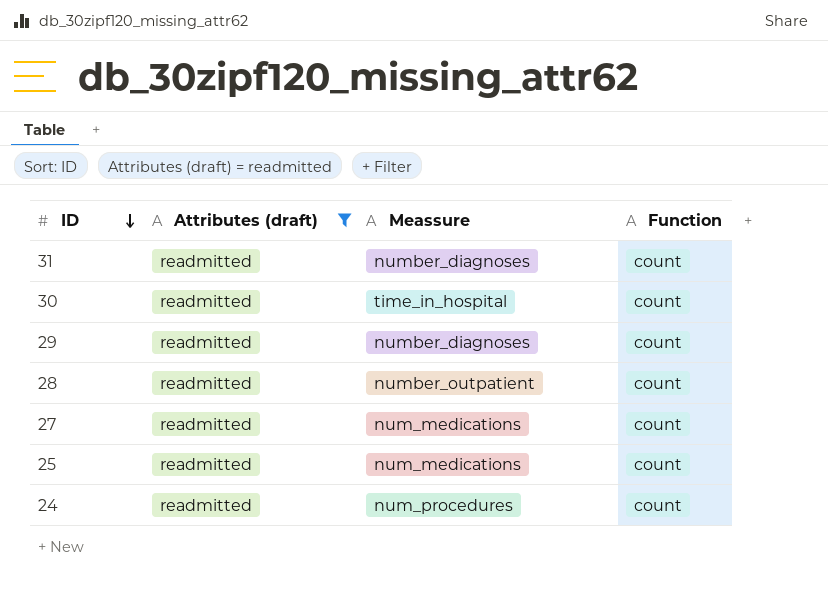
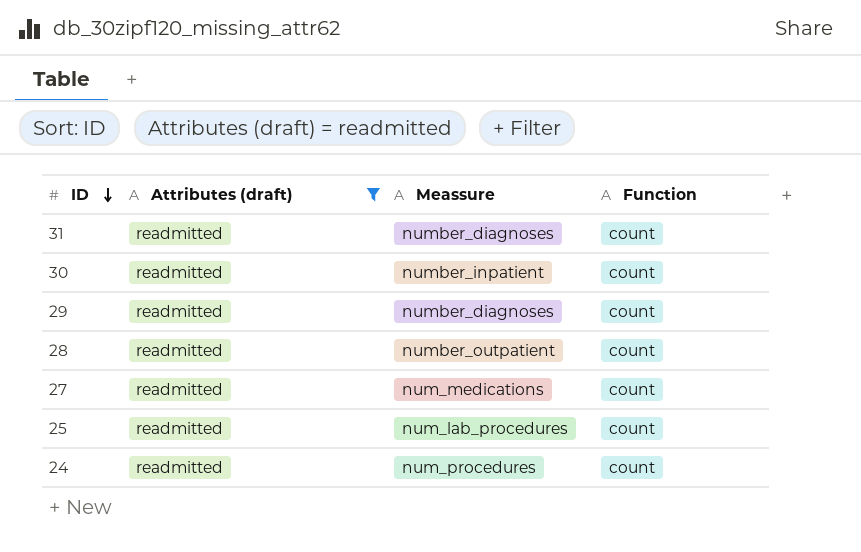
30 | Meassure: time_in_hospital -> number_inpatient
25 | Meassure: num_medications -> num_lab_procedures

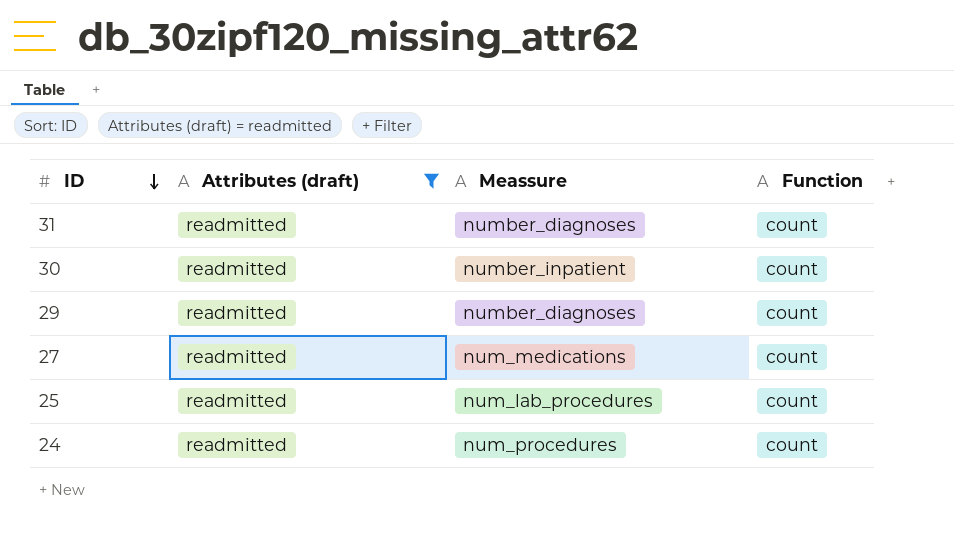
row 28: readmitted | number_outpatient | count -> none

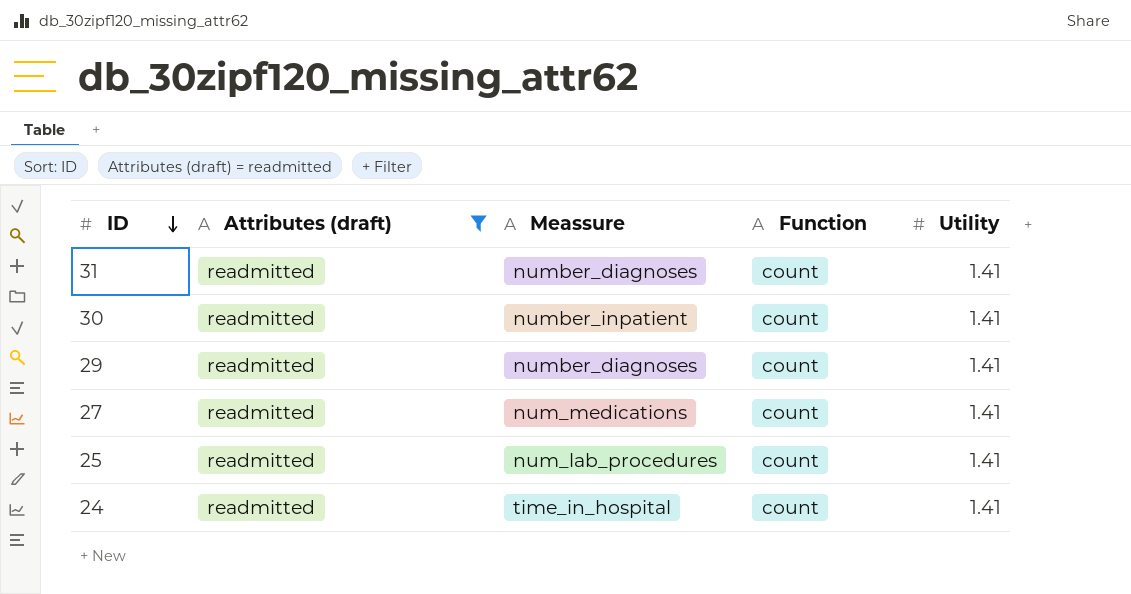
column Utility | position: none -> 5
24 | Meassure: num_procedures -> time_in_hospital

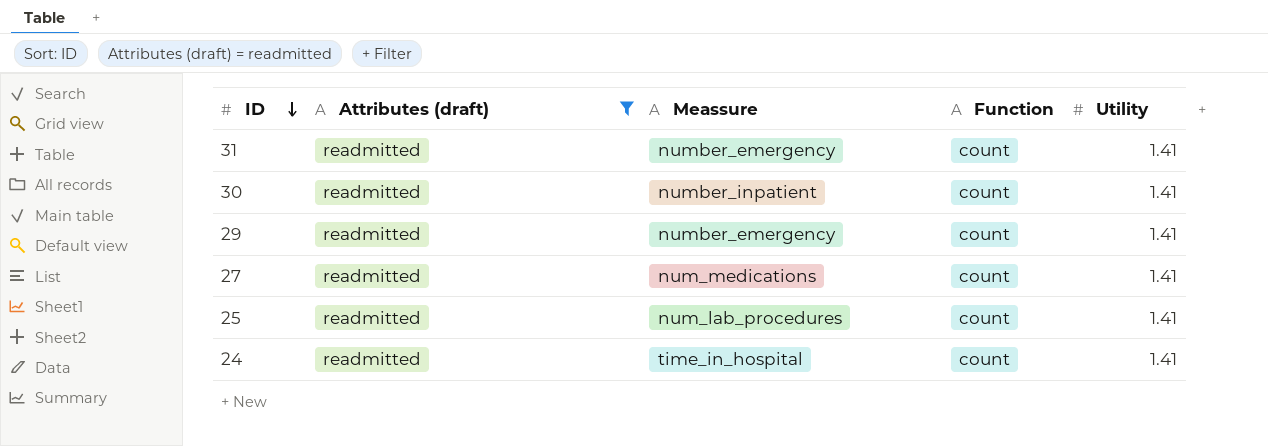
31 | Meassure: number_diagnoses -> number_emergency
29 | Meassure: number_diagnoses -> number_emergency

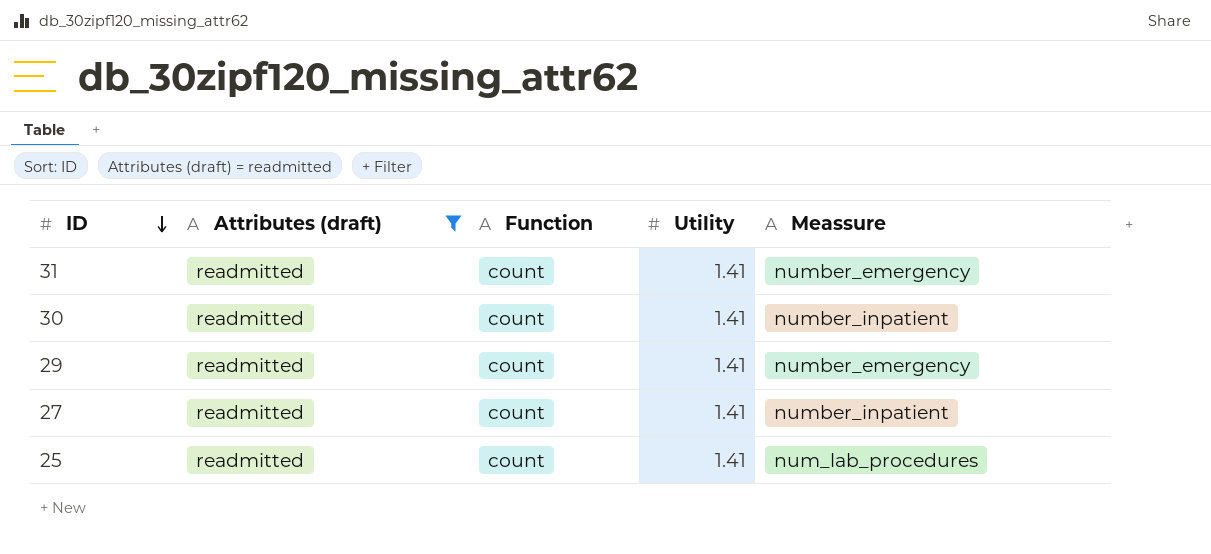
column Meassure | position: 3 -> 5
row 24: readmitted | time_in_hospital | count | 1.41 -> none
27 | Meassure: num_medications -> number_inpatient

